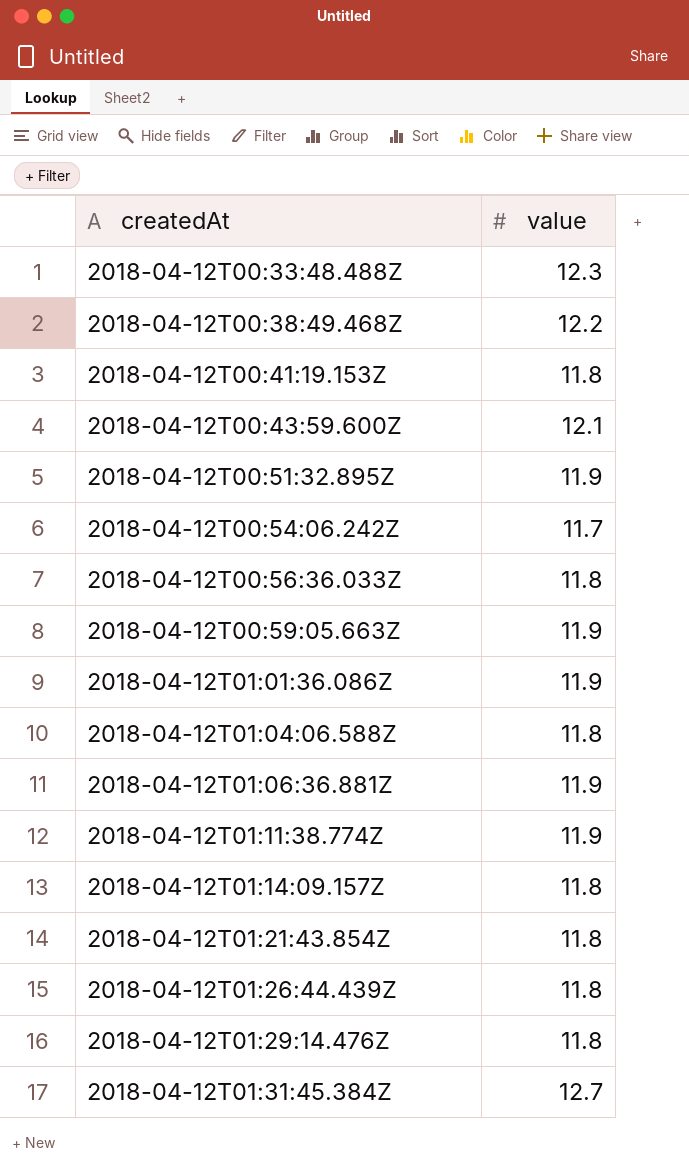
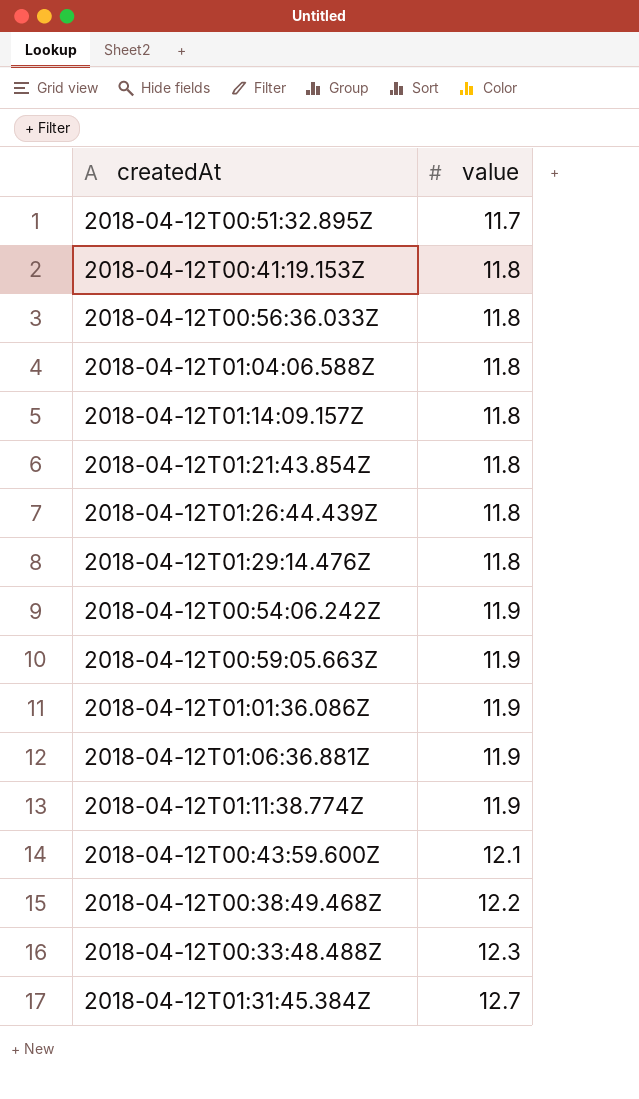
row order: createdAt ascending -> value ascending
2018-04-12T00:51:32.895Z | value: 11.9 -> 11.7
2018-04-12T00:54:06.242Z | value: 11.7 -> 11.9

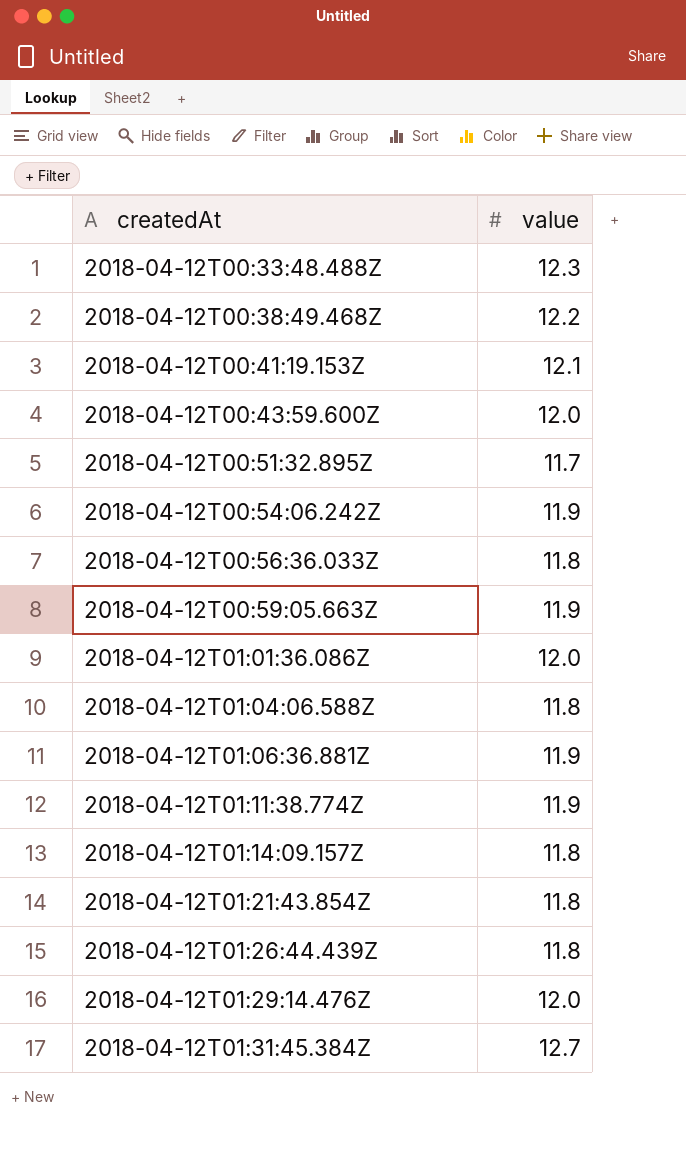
row order: value ascending -> createdAt ascending
2018-04-12T00:41:19.153Z | value: 11.8 -> 12.1
2018-04-12T00:43:59.600Z | value: 12.1 -> 12.0
2018-04-12T01:01:36.086Z | value: 11.9 -> 12.0
2018-04-12T01:29:14.476Z | value: 11.8 -> 12.0

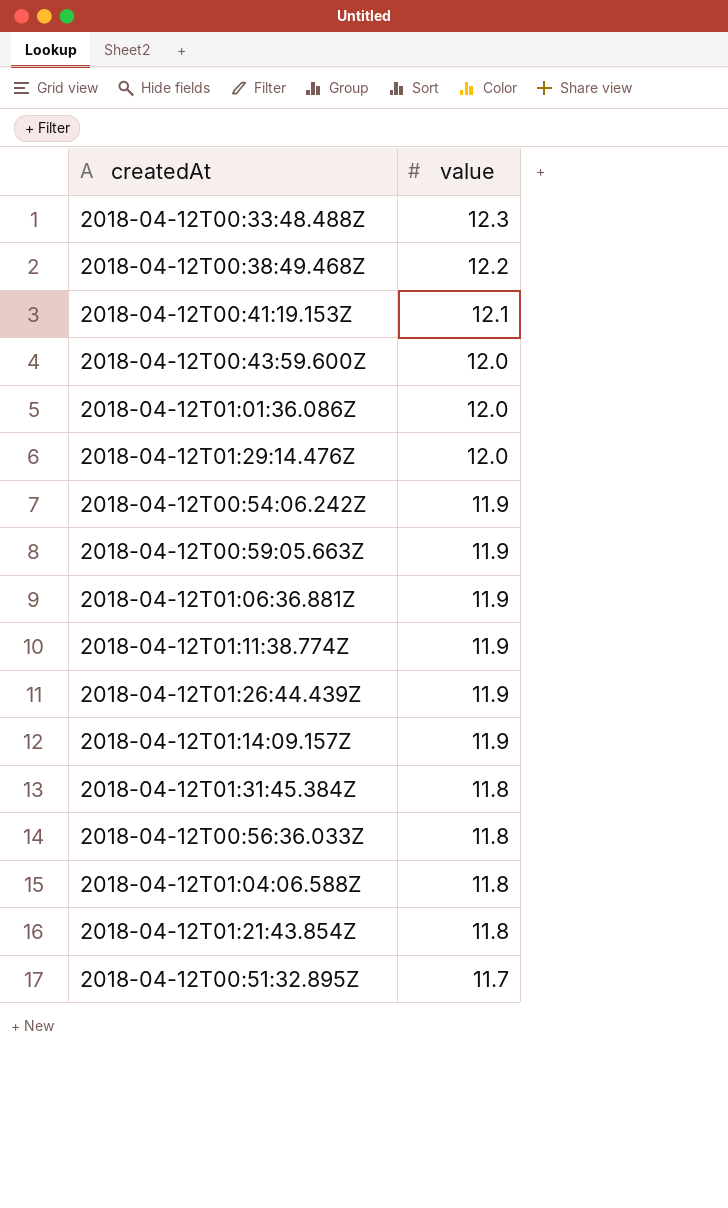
row order: createdAt ascending -> value descending
2018-04-12T01:26:44.439Z | value: 11.8 -> 11.9
2018-04-12T01:14:09.157Z | value: 11.8 -> 11.9
2018-04-12T01:31:45.384Z | value: 12.7 -> 11.8

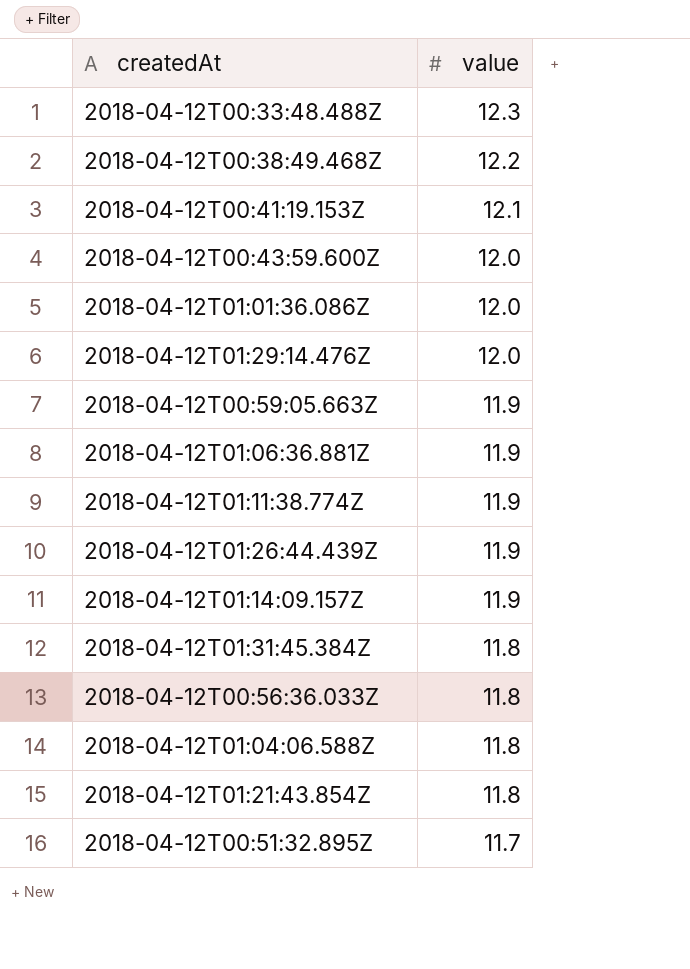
row 2018-04-12T00:54:06.242Z: 11.9 -> none

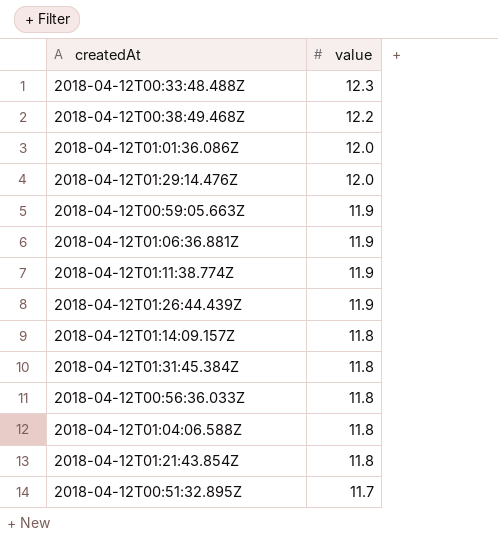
row 2018-04-12T00:41:19.153Z: 12.1 -> none
row 2018-04-12T00:43:59.600Z: 12.0 -> none
2018-04-12T01:14:09.157Z | value: 11.9 -> 11.8

